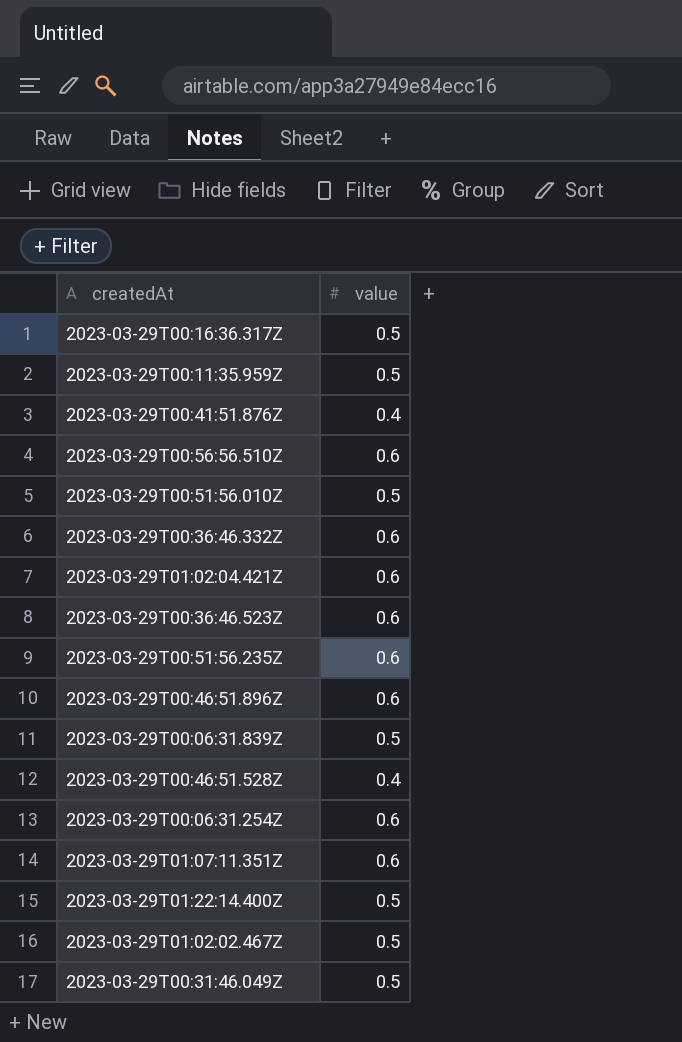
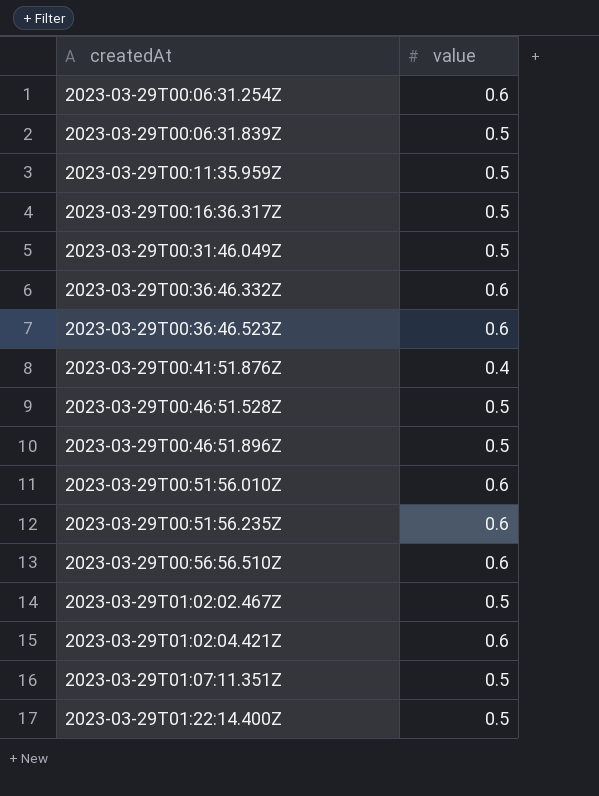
row order: none -> createdAt ascending
2023-03-29T00:46:51.528Z | value: 0.4 -> 0.5
2023-03-29T00:46:51.896Z | value: 0.6 -> 0.5
2023-03-29T00:51:56.010Z | value: 0.5 -> 0.6
2023-03-29T01:07:11.351Z | value: 0.6 -> 0.5

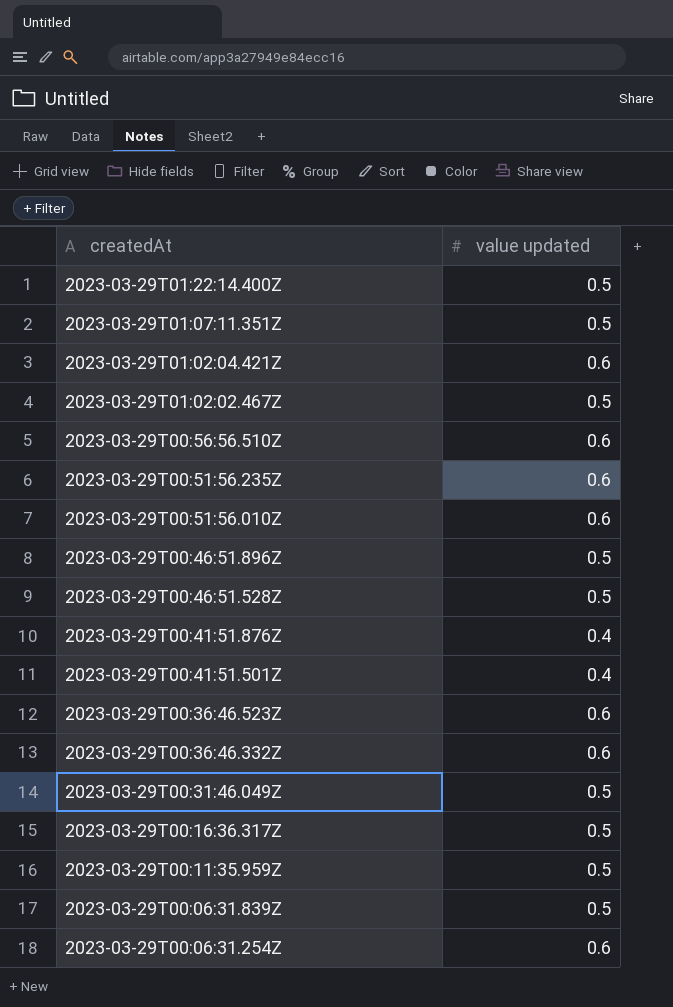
row order: createdAt ascending -> createdAt descending
column name: value -> value updated
row 2023-03-29T00:41:51.501Z: none -> 0.4

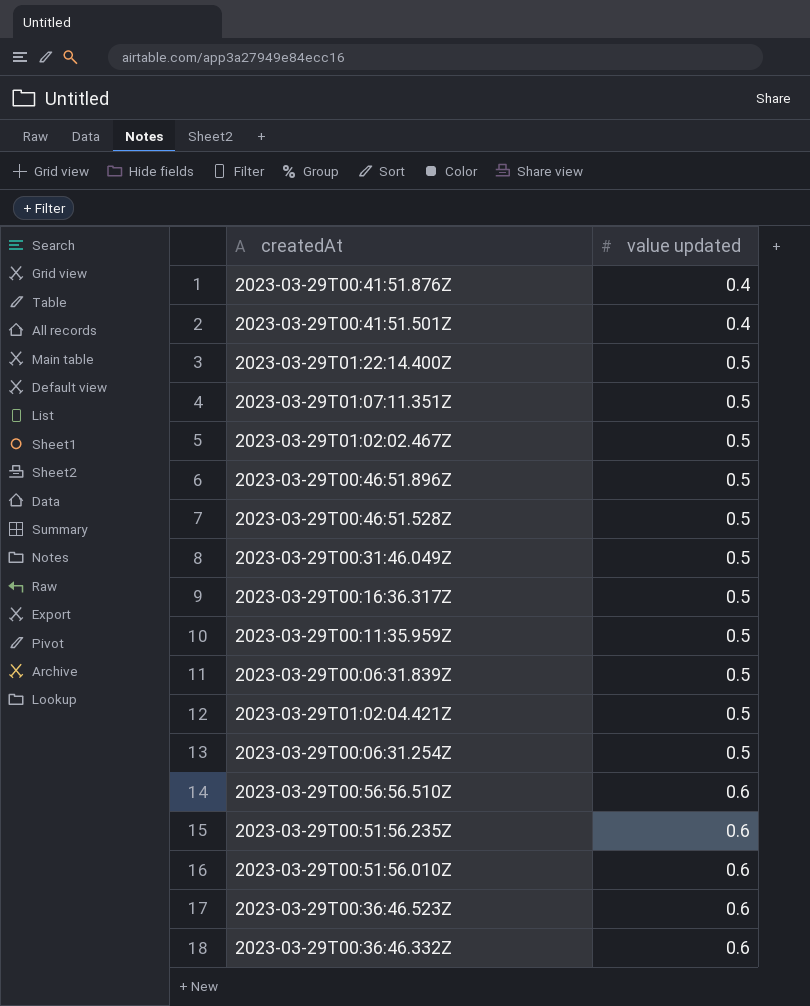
row order: createdAt descending -> value updated ascending
2023-03-29T01:02:04.421Z | value updated: 0.6 -> 0.5
2023-03-29T00:06:31.254Z | value updated: 0.6 -> 0.5

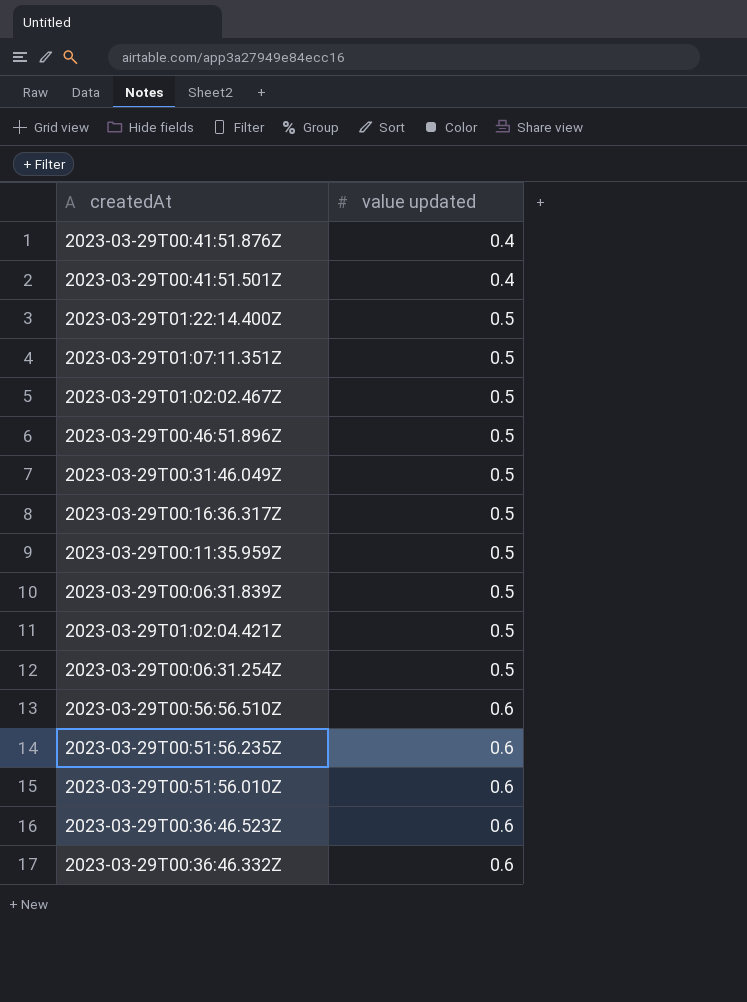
row 2023-03-29T00:46:51.528Z: 0.5 -> none

